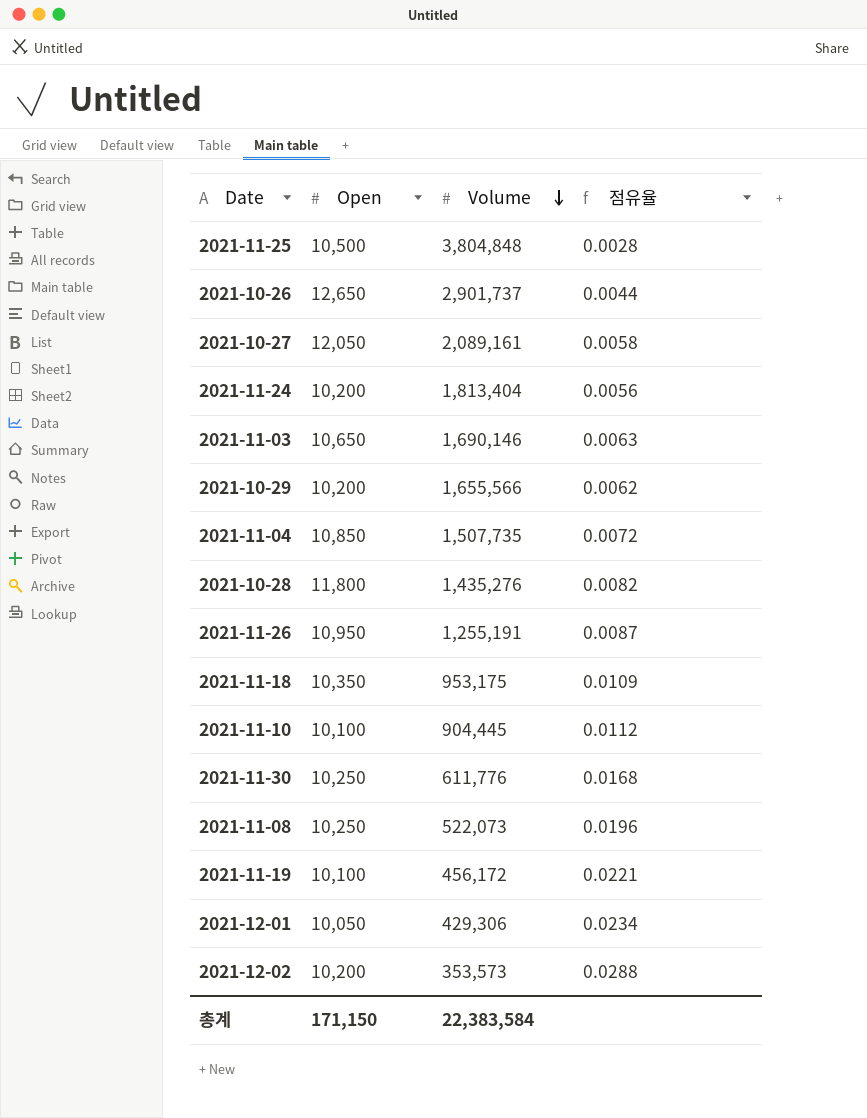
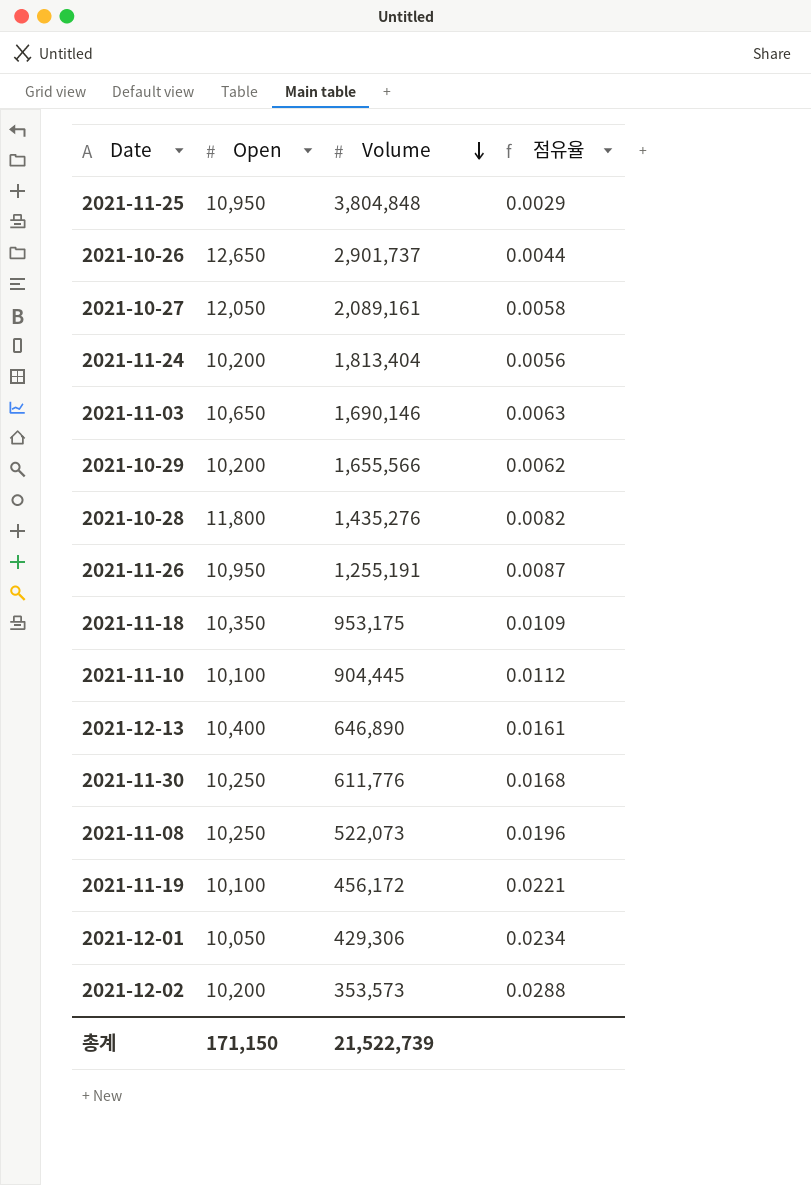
row 2021-11-04: 10,850 | 1,507,735 | 0.0072 -> none
2021-11-25 | Open: 10,500 -> 10,950
2021-11-25 | 점유율: 0.0028 -> 0.0029
row 2021-12-13: none -> 10,400 | 646,890 | 0.0161
총계 | Volume: 22,383,584 -> 21,522,739

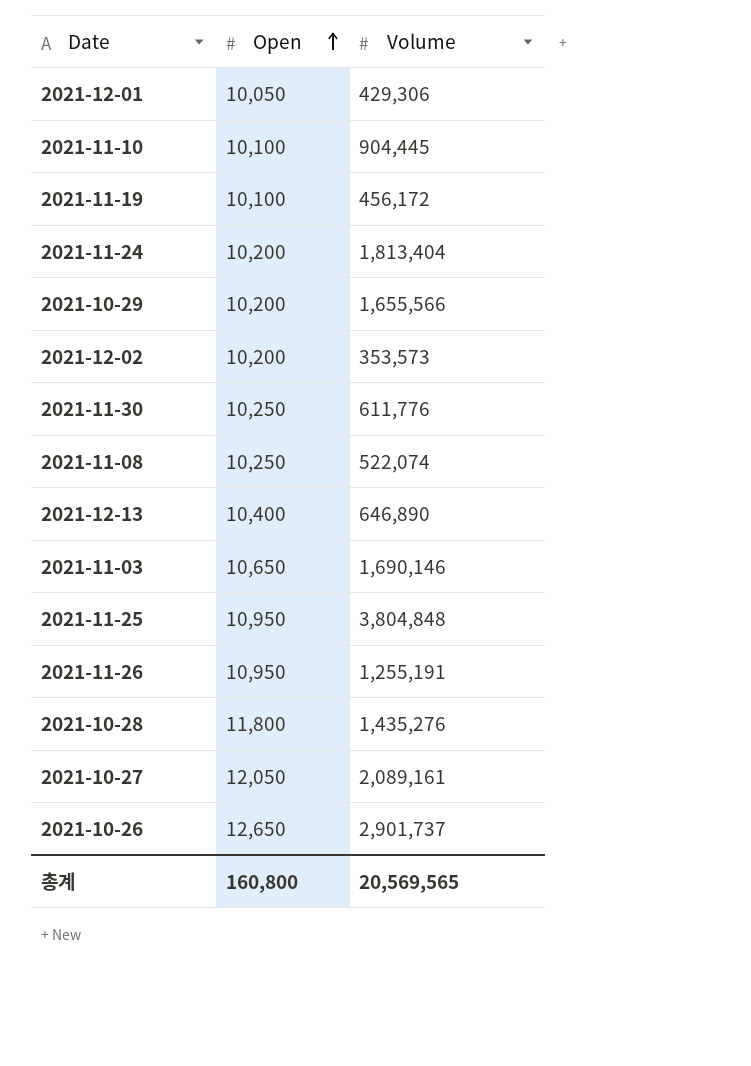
row order: Volume descending -> Open ascending
column 점유율 | formula: [Open] / [Volume] -> none
row 2021-11-18: 10,350 | 953,175 | 0.0109 -> none
2021-11-08 | Volume: 522,073 -> 522,074
총계 | Open: 171,150 -> 160,800
총계 | Volume: 21,522,739 -> 20,569,565

